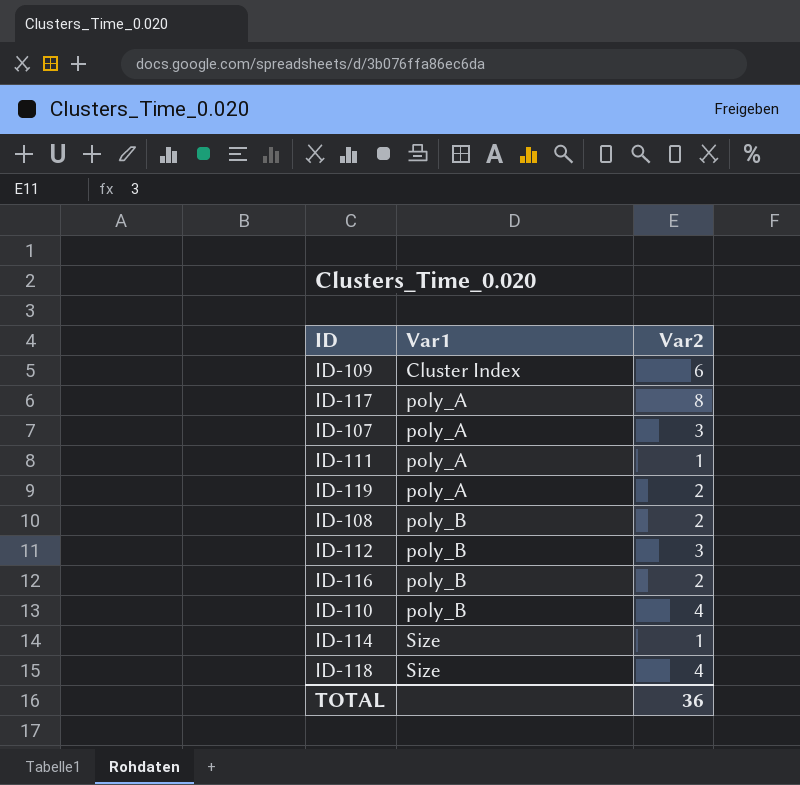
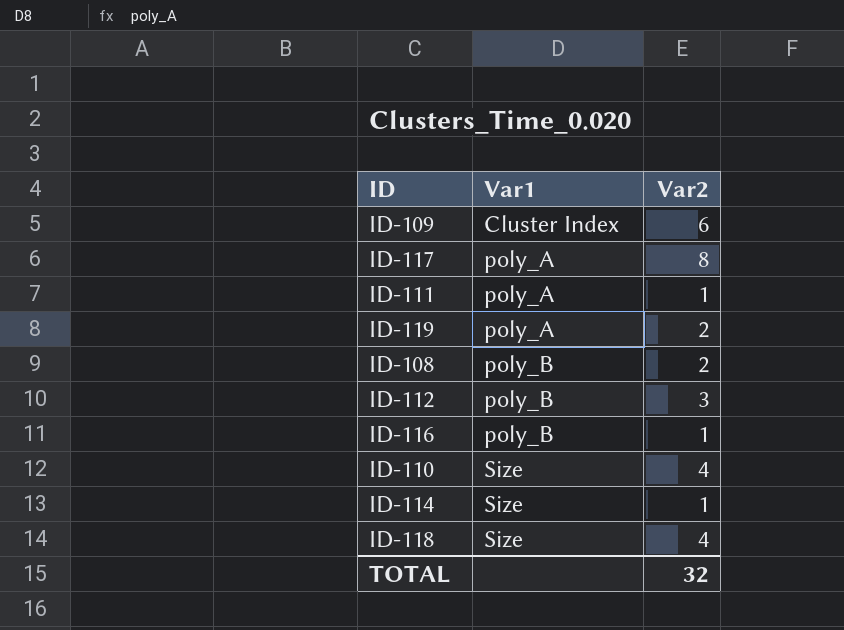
row ID-107: poly_A | 3 -> none
ID-116 | Var2: 2 -> 1
ID-110 | Var1: poly_B -> Size
TOTAL | Var2: 36 -> 32

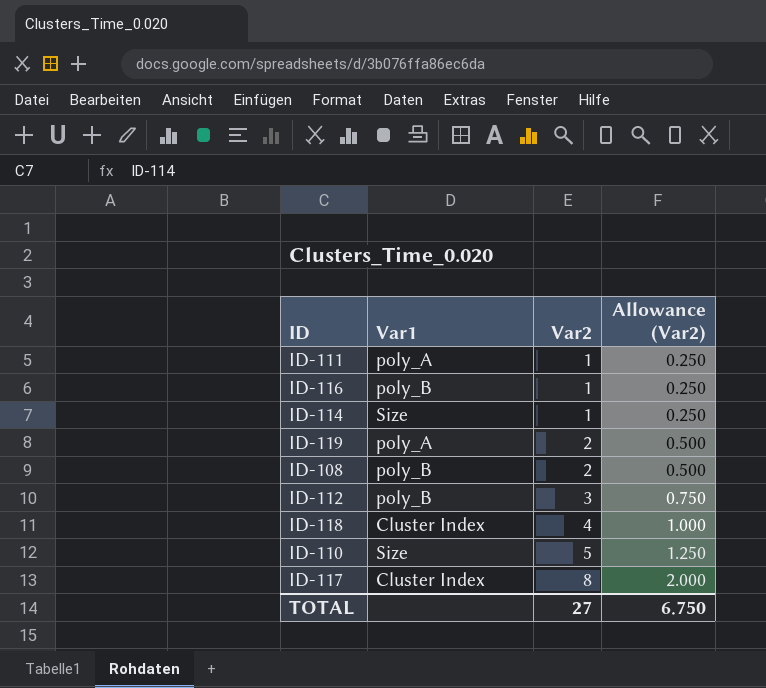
row order: Var1 ascending -> Var2 ascending
column Allowance (Var2) | formula: none -> [Var2] * 0.25
row ID-109: Cluster Index | 6 -> none
ID-118 | Var1: Size -> Cluster Index
ID-110 | Var2: 4 -> 5
ID-117 | Var1: poly_A -> Cluster Index
TOTAL | Var2: 32 -> 27

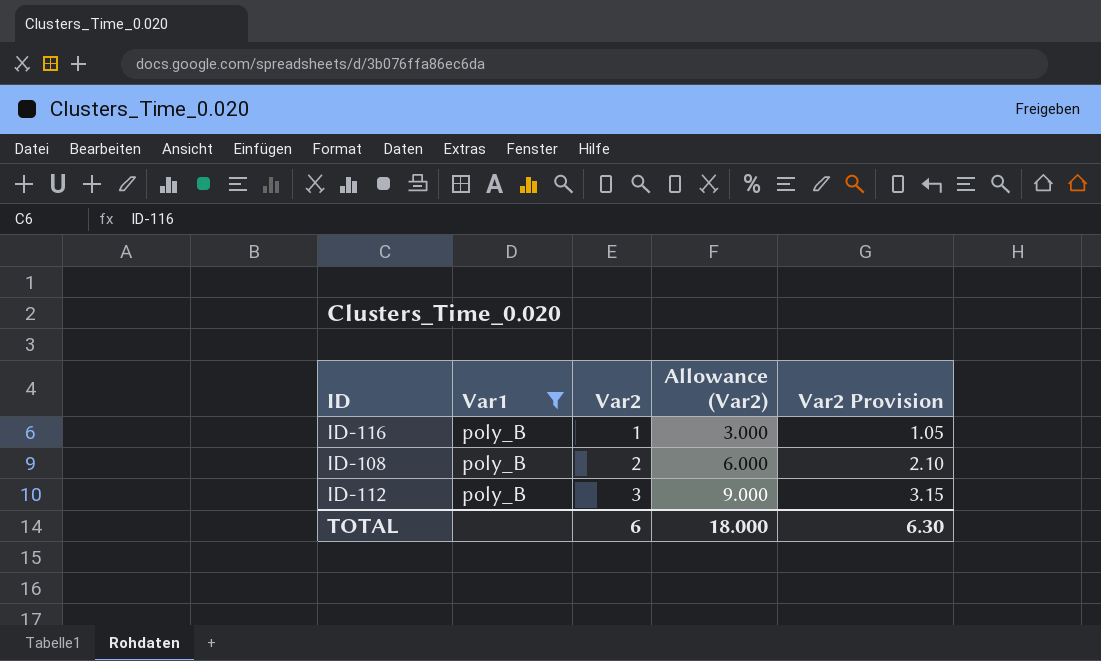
filter: none -> Var1 = poly_B
column Allowance (Var2) | formula: [Var2] * 0.25 -> [Var2] * 3
column Var2 Provision | formula: none -> [Var2] * 1.05
TOTAL | Var2: 27 -> 6
TOTAL | Allowance (Var2): 6.750 -> 18.000

